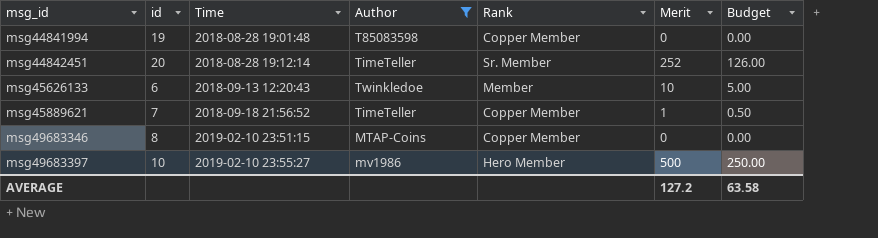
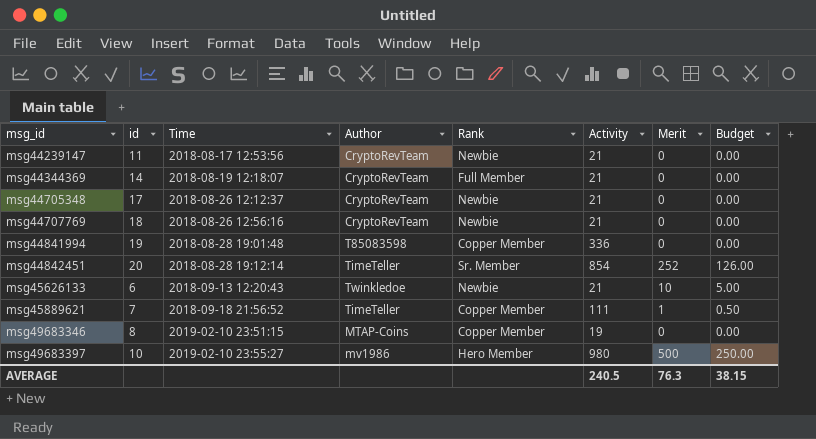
filter: Author != CryptoRevTeam -> none
column Activity | position: none -> 6
msg45626133 | Rank: Member -> Newbie
AVERAGE | Merit: 127.2 -> 76.3
AVERAGE | Budget: 63.58 -> 38.15

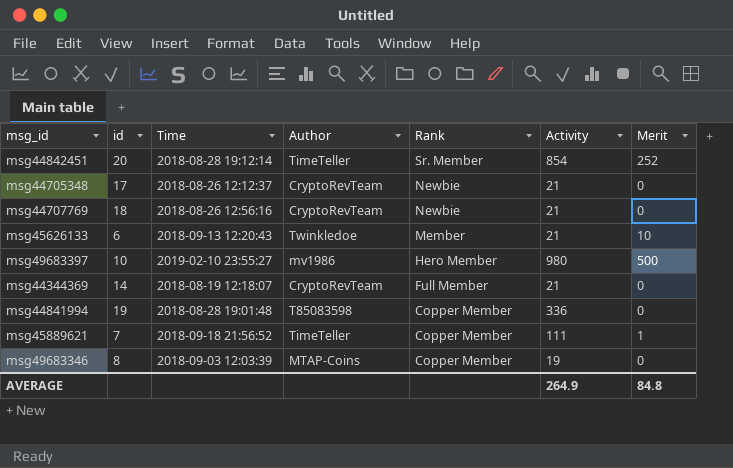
row order: msg_id ascending -> Rank descending
column Budget | formula: [Merit] * 0.5 -> none
row msg44239147: 11 | 2018-08-17 12:53:56 | CryptoRevTeam | Newbie | 21 | 0 | 0.00 -> none
msg45626133 | Rank: Newbie -> Member
msg49683346 | Time: 2019-02-10 23:51:15 -> 2018-09-03 12:03:39
AVERAGE | Activity: 240.5 -> 264.9
AVERAGE | Merit: 76.3 -> 84.8

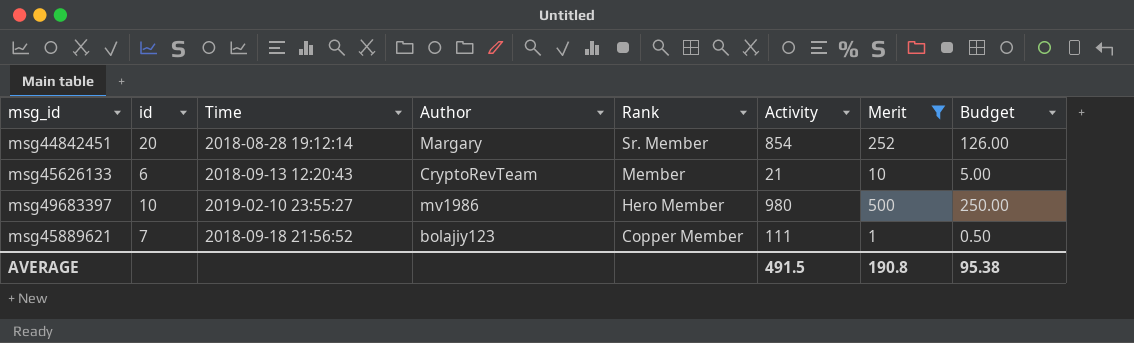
filter: none -> Merit != 0
column Budget | formula: none -> [Merit] * 0.5
msg44842451 | Author: TimeTeller -> Margary
msg45626133 | Author: Twinkledoe -> CryptoRevTeam
msg45889621 | Author: TimeTeller -> bolajiy123
AVERAGE | Activity: 264.9 -> 491.5
AVERAGE | Merit: 84.8 -> 190.8

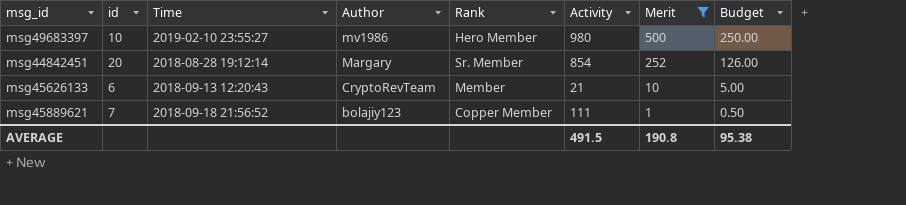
row order: Rank descending -> Author descending

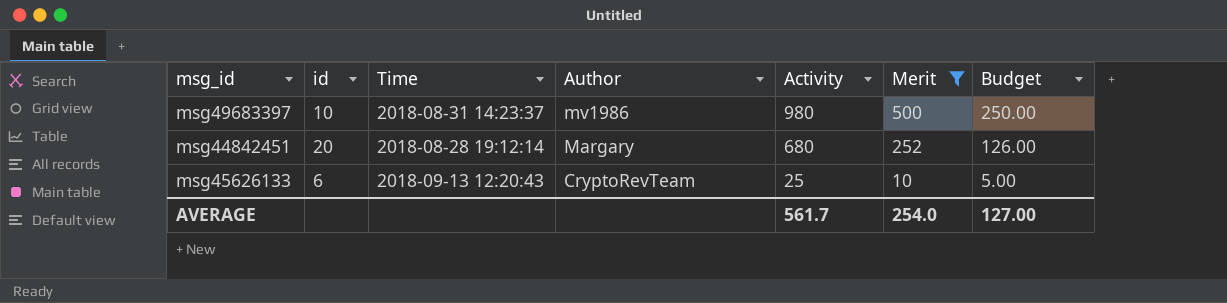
column Rank | position: 5 -> none
row msg45889621: 7 | 2018-09-18 21:56:52 | bolajiy123 | Copper Member | 111 | 1 | 0.50 -> none
msg49683397 | Time: 2019-02-10 23:55:27 -> 2018-08-31 14:23:37
msg44842451 | Activity: 854 -> 680
msg45626133 | Activity: 21 -> 25
AVERAGE | Activity: 491.5 -> 561.7
AVERAGE | Merit: 190.8 -> 254.0
AVERAGE | Budget: 95.38 -> 127.00

